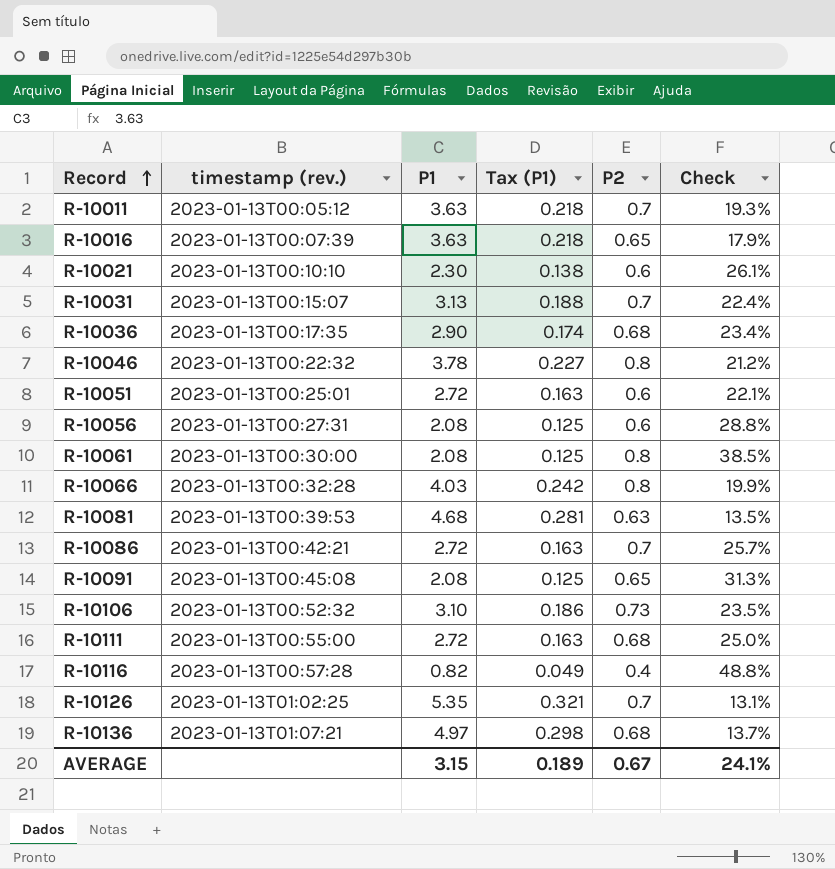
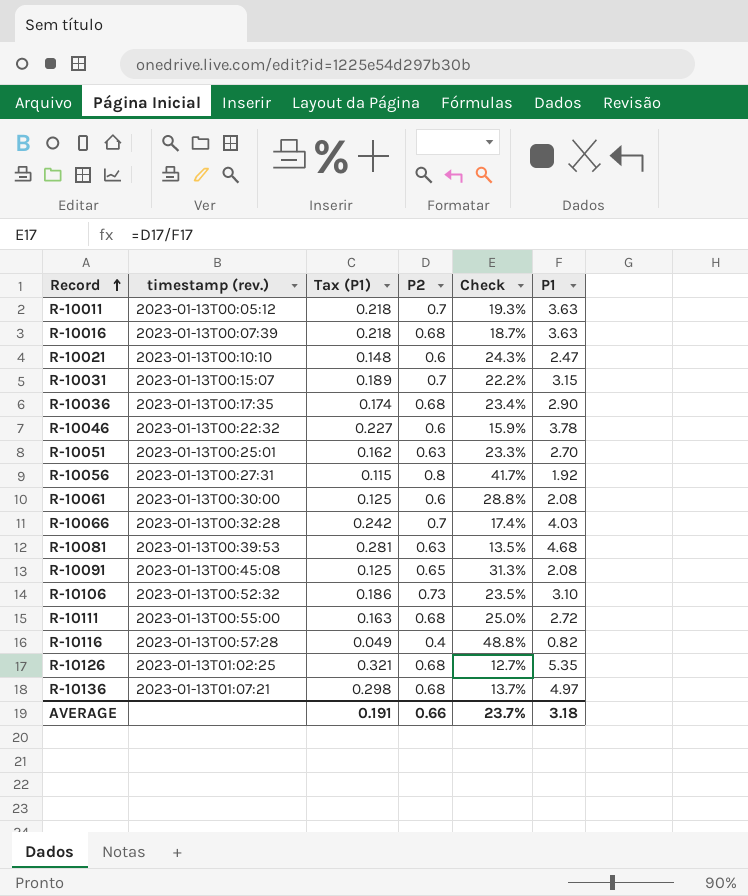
column P1 | position: 3 -> 6
row R-10086: 2023-01-13T00:42:21 | 2.72 | 0.163 | 0.7 | 25.7% -> none
R-10016 | P2: 0.65 -> 0.68
R-10016 | Check: 17.9% -> 18.7%
R-10021 | Tax (P1): 0.138 -> 0.148
R-10021 | Check: 26.1% -> 24.3%
R-10021 | P1: 2.30 -> 2.47
R-10031 | Tax (P1): 0.188 -> 0.189
R-10031 | Check: 22.4% -> 22.2%
R-10031 | P1: 3.13 -> 3.15
R-10046 | P2: 0.8 -> 0.6
R-10046 | Check: 21.2% -> 15.9%
R-10051 | Tax (P1): 0.163 -> 0.162
R-10051 | P2: 0.6 -> 0.63
R-10051 | Check: 22.1% -> 23.3%
R-10051 | P1: 2.72 -> 2.70
R-10056 | Tax (P1): 0.125 -> 0.115
R-10056 | P2: 0.6 -> 0.8
R-10056 | Check: 28.8% -> 41.7%
R-10056 | P1: 2.08 -> 1.92
R-10061 | P2: 0.8 -> 0.6
R-10061 | Check: 38.5% -> 28.8%
R-10066 | P2: 0.8 -> 0.7
R-10066 | Check: 19.9% -> 17.4%
R-10126 | P2: 0.7 -> 0.68
R-10126 | Check: 13.1% -> 12.7%
AVERAGE | Tax (P1): 0.189 -> 0.191
AVERAGE | P2: 0.67 -> 0.66
AVERAGE | Check: 24.1% -> 23.7%
AVERAGE | P1: 3.15 -> 3.18

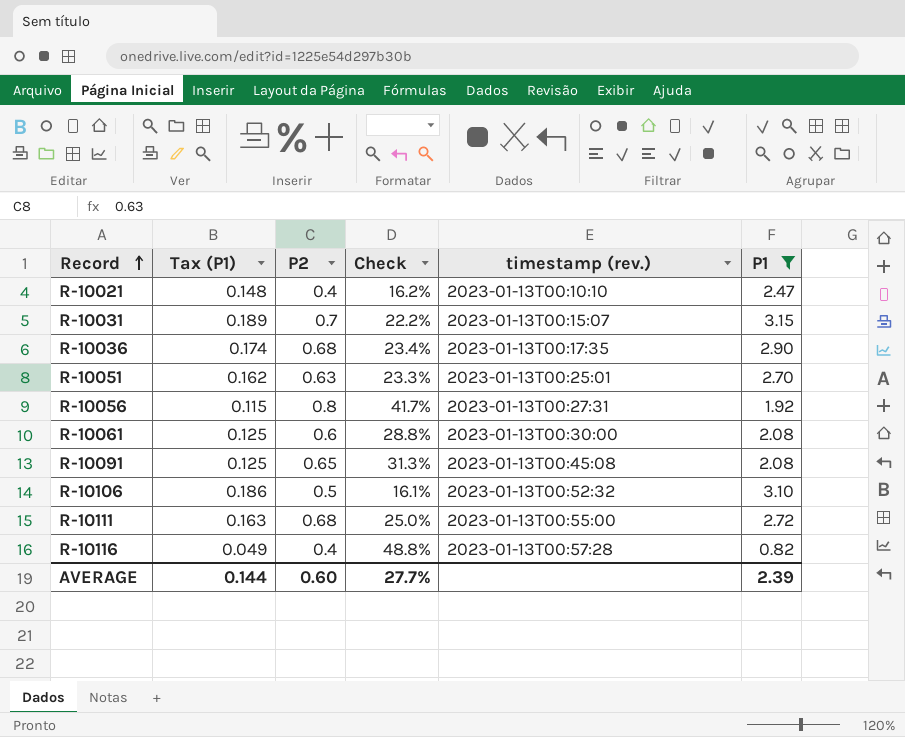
filter: none -> P1 <= 3.15
column timestamp (rev.) | position: 2 -> 5
R-10021 | P2: 0.6 -> 0.4
R-10021 | Check: 24.3% -> 16.2%
R-10106 | P2: 0.73 -> 0.5
R-10106 | Check: 23.5% -> 16.1%
AVERAGE | Tax (P1): 0.191 -> 0.144
AVERAGE | P2: 0.66 -> 0.60
AVERAGE | Check: 23.7% -> 27.7%
AVERAGE | P1: 3.18 -> 2.39

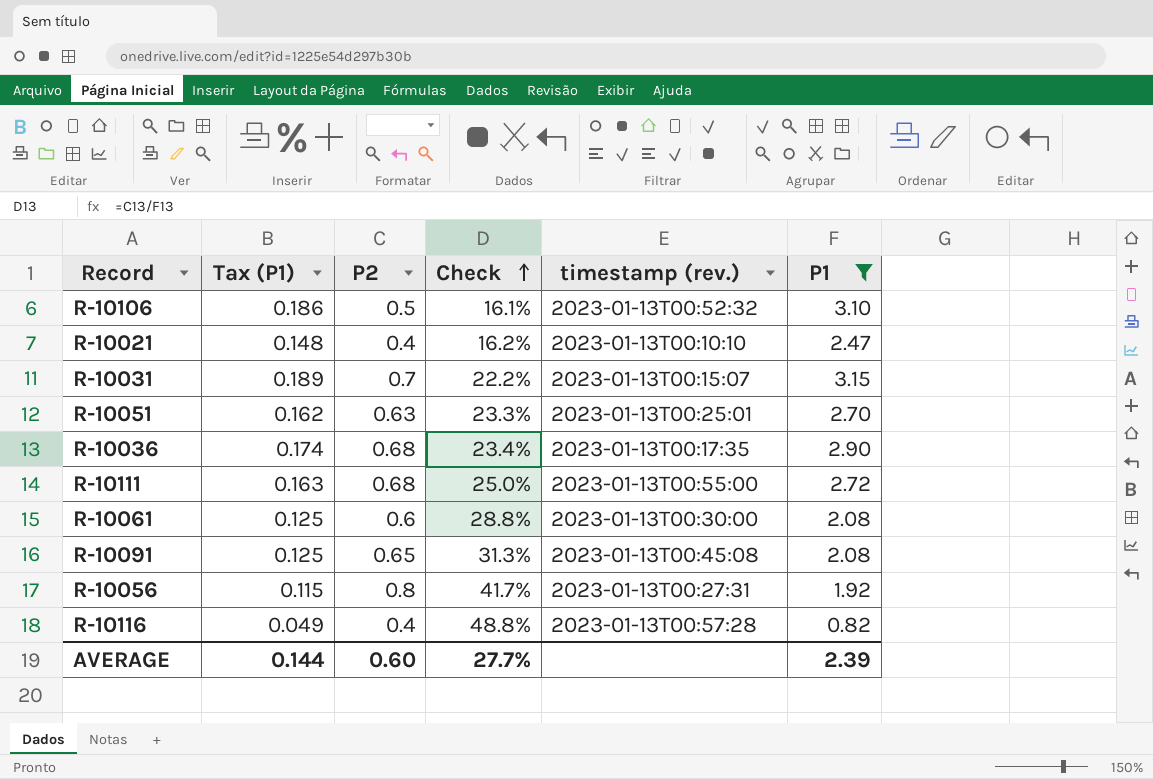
row order: Record ascending -> Check ascending

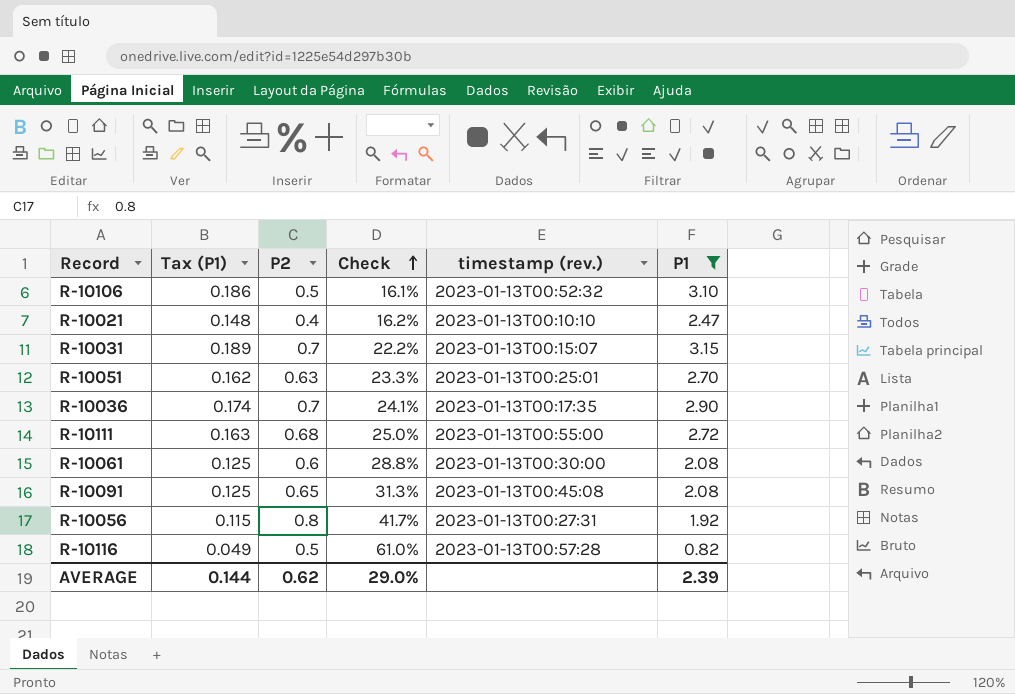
R-10036 | P2: 0.68 -> 0.7
R-10036 | Check: 23.4% -> 24.1%
R-10116 | P2: 0.4 -> 0.5
R-10116 | Check: 48.8% -> 61.0%
AVERAGE | P2: 0.60 -> 0.62
AVERAGE | Check: 27.7% -> 29.0%

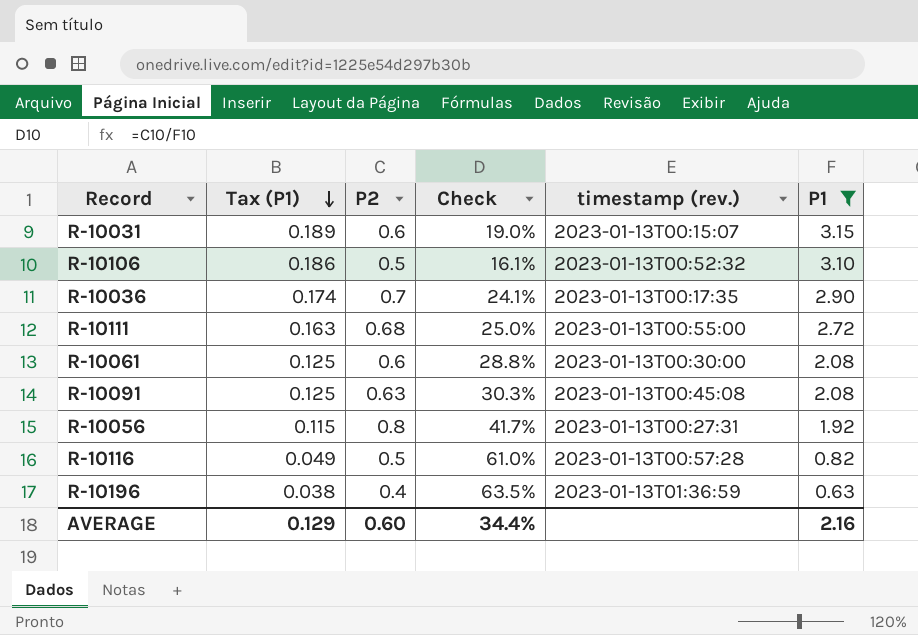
row order: Check ascending -> Tax (P1) descending
row R-10021: 0.148 | 0.4 | 16.2% | 2023-01-13T00:10:10 | 2.47 -> none
row R-10051: 0.162 | 0.63 | 23.3% | 2023-01-13T00:25:01 | 2.70 -> none
R-10031 | P2: 0.7 -> 0.6
R-10031 | Check: 22.2% -> 19.0%
R-10091 | P2: 0.65 -> 0.63
R-10091 | Check: 31.3% -> 30.3%
row R-10196: none -> 0.038 | 0.4 | 63.5% | 2023-01-13T01:36:59 | 0.63
AVERAGE | Tax (P1): 0.144 -> 0.129
AVERAGE | P2: 0.62 -> 0.60
AVERAGE | Check: 29.0% -> 34.4%
AVERAGE | P1: 2.39 -> 2.16

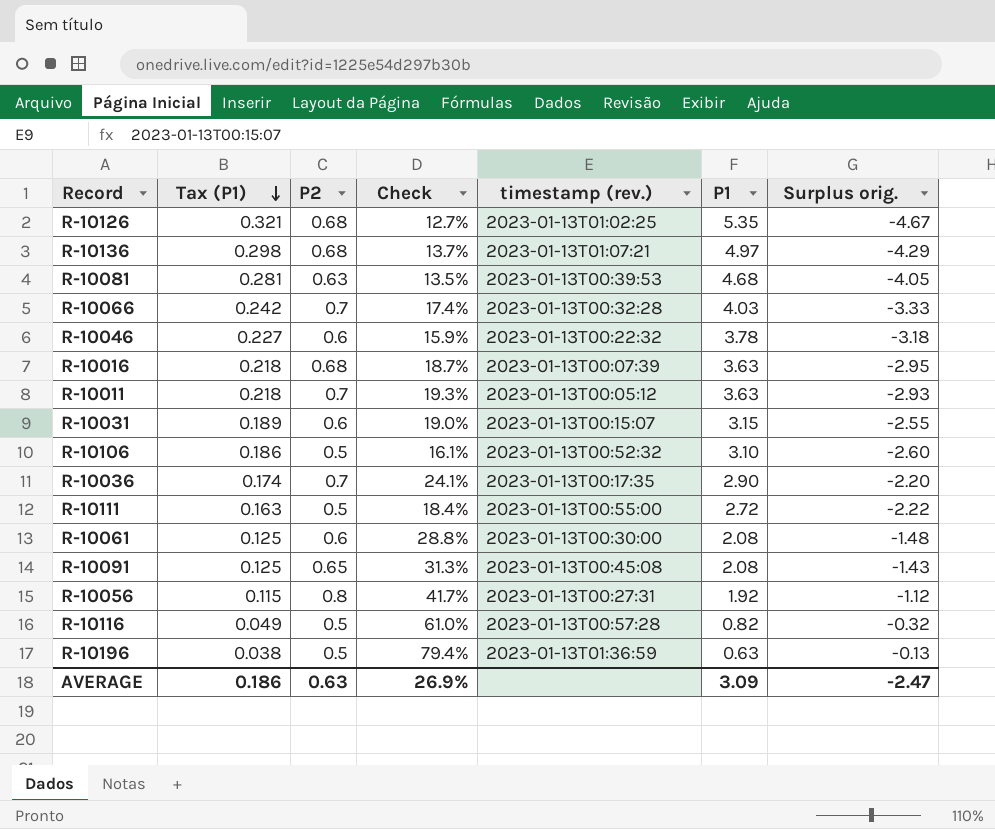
filter: P1 <= 3.15 -> none
column Surplus orig. | formula: none -> [P2] - [P1]
R-10111 | P2: 0.68 -> 0.5
R-10111 | Check: 25.0% -> 18.4%
R-10091 | P2: 0.63 -> 0.65
R-10091 | Check: 30.3% -> 31.3%
R-10196 | P2: 0.4 -> 0.5
R-10196 | Check: 63.5% -> 79.4%
AVERAGE | Tax (P1): 0.129 -> 0.186
AVERAGE | P2: 0.60 -> 0.63
AVERAGE | Check: 34.4% -> 26.9%
AVERAGE | P1: 2.16 -> 3.09

